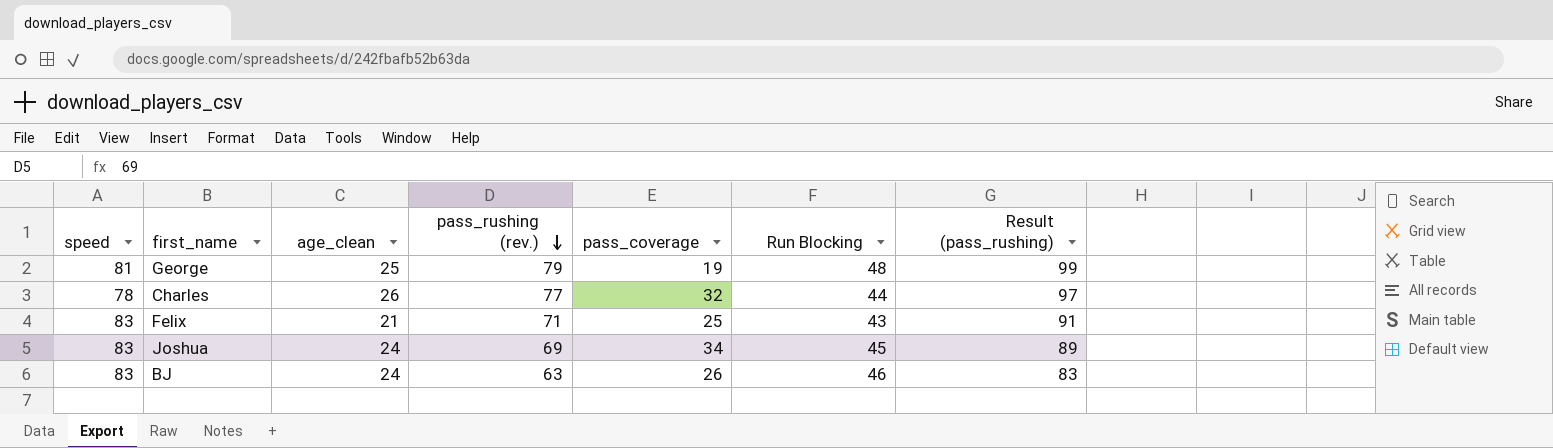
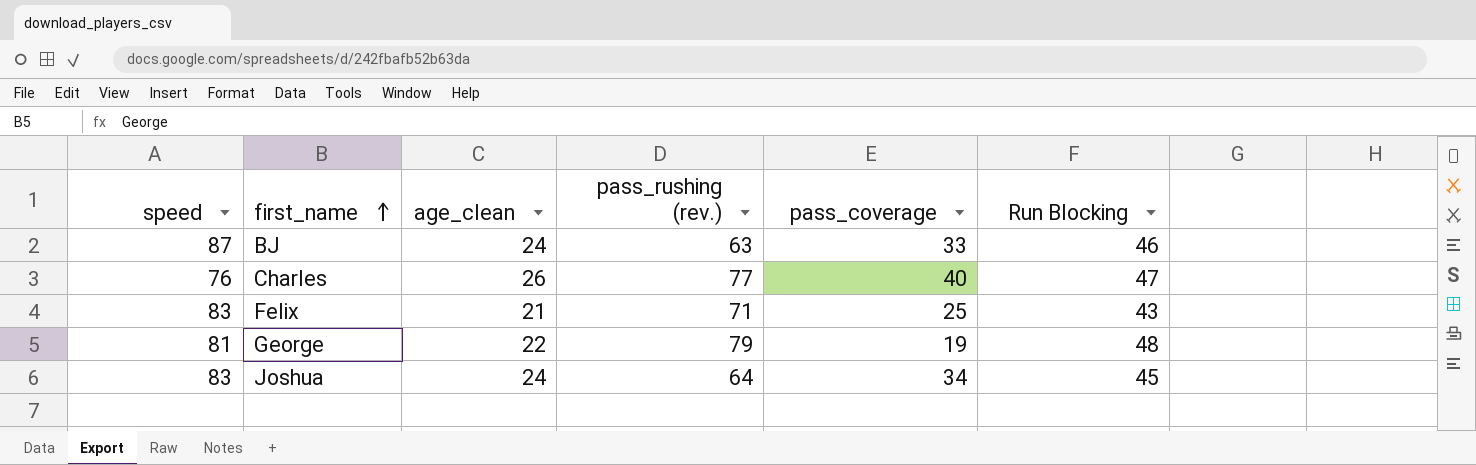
row order: pass_rushing (rev.) descending -> first_name ascending
column Result (pass_rushing) | formula: [pass_rushing (rev.)] + 20 -> none
BJ | speed: 83 -> 87
BJ | pass_coverage: 26 -> 33
Charles | speed: 78 -> 76
Charles | pass_coverage: 32 -> 40
Charles | Run Blocking: 44 -> 47
George | age_clean: 25 -> 22
Joshua | pass_rushing (rev.): 69 -> 64

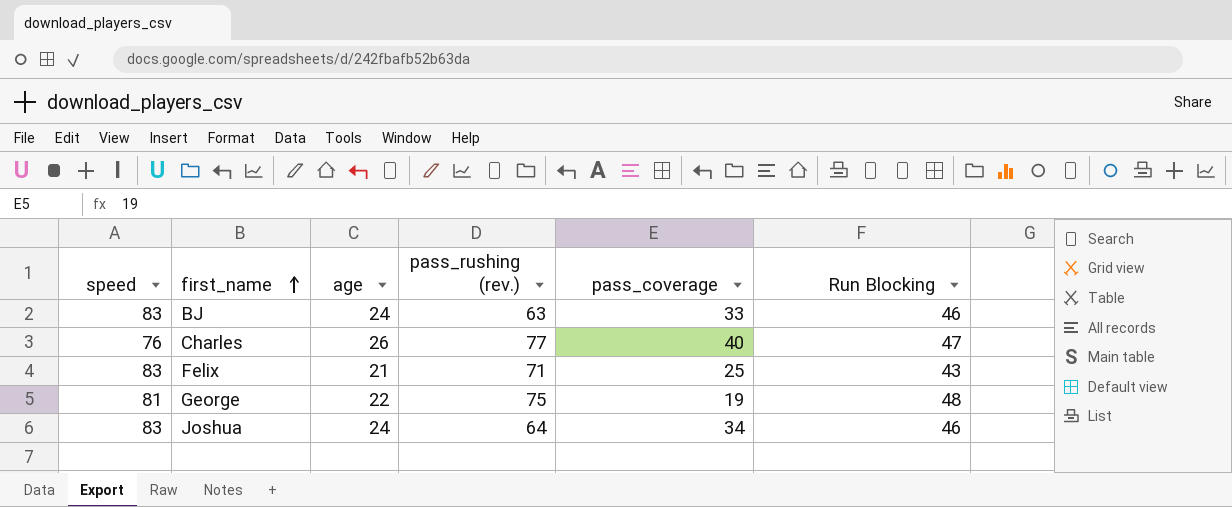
column name: age_clean -> age
BJ | speed: 87 -> 83
George | pass_rushing (rev.): 79 -> 75
Joshua | Run Blocking: 45 -> 46

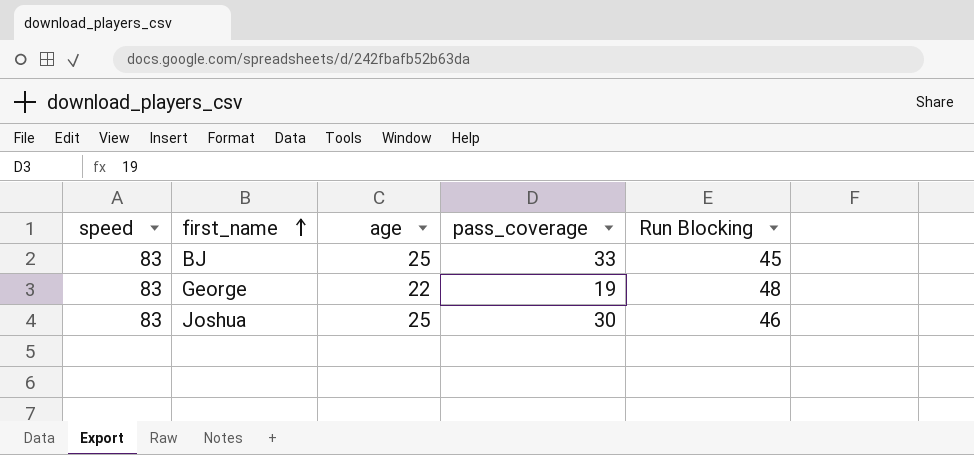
column pass_rushing (rev.) | position: 4 -> none
row Charles: 76 | 26 | 77 | 40 | 47 -> none
row Felix: 83 | 21 | 71 | 25 | 43 -> none
BJ | age: 24 -> 25
BJ | Run Blocking: 46 -> 45
George | speed: 81 -> 83
Joshua | age: 24 -> 25
Joshua | pass_coverage: 34 -> 30

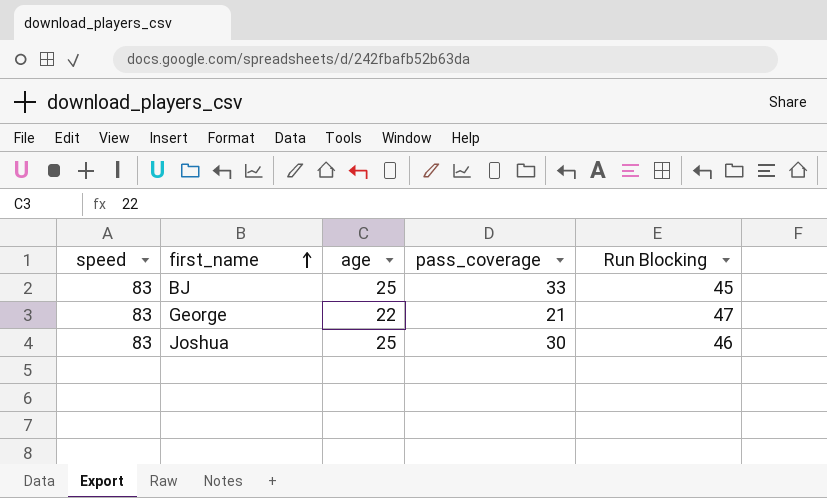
George | pass_coverage: 19 -> 21
George | Run Blocking: 48 -> 47

